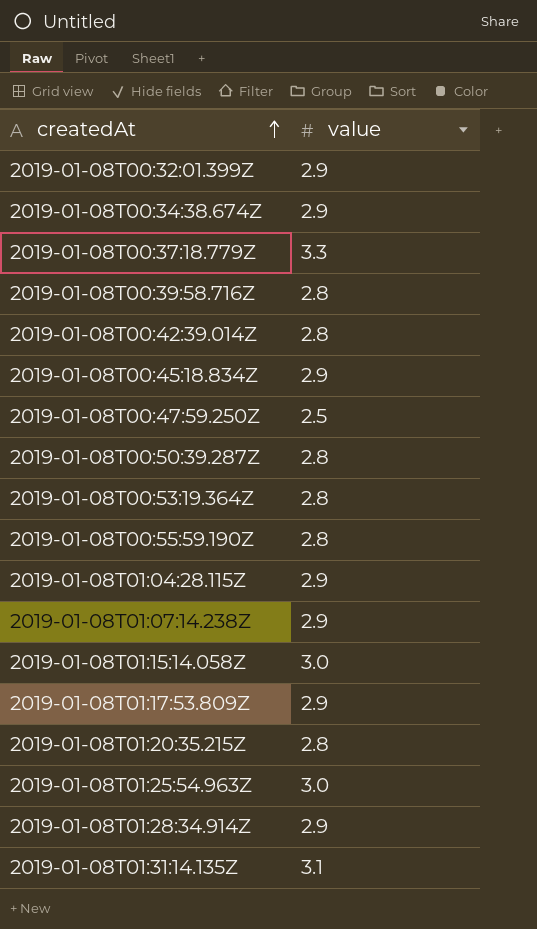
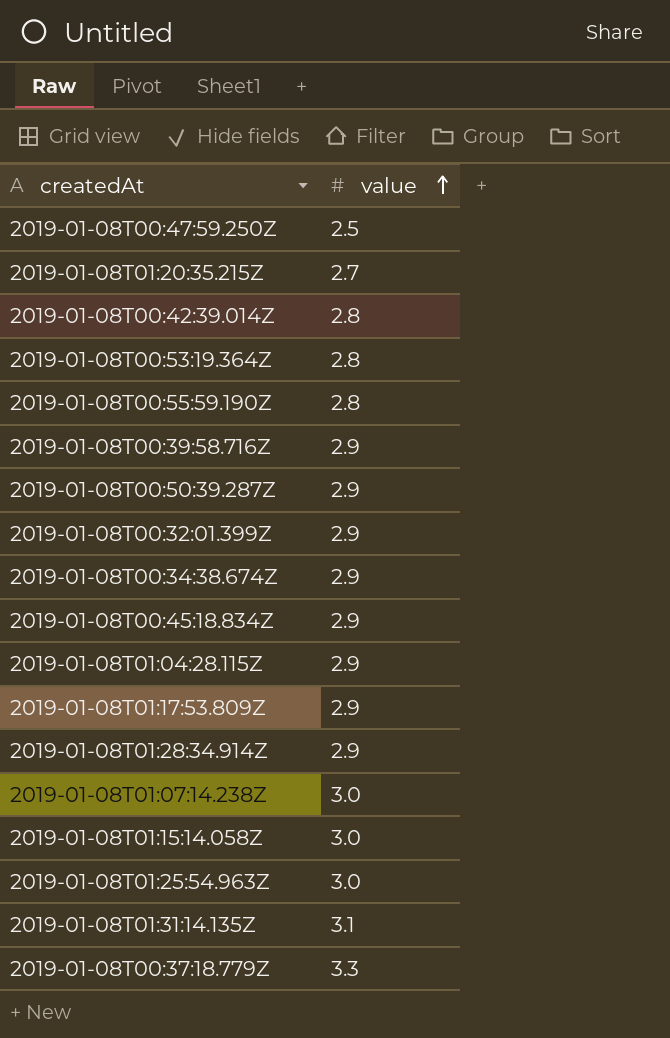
row order: createdAt ascending -> value ascending
2019-01-08T01:20:35.215Z | value: 2.8 -> 2.7
2019-01-08T00:39:58.716Z | value: 2.8 -> 2.9
2019-01-08T00:50:39.287Z | value: 2.8 -> 2.9
2019-01-08T01:07:14.238Z | value: 2.9 -> 3.0

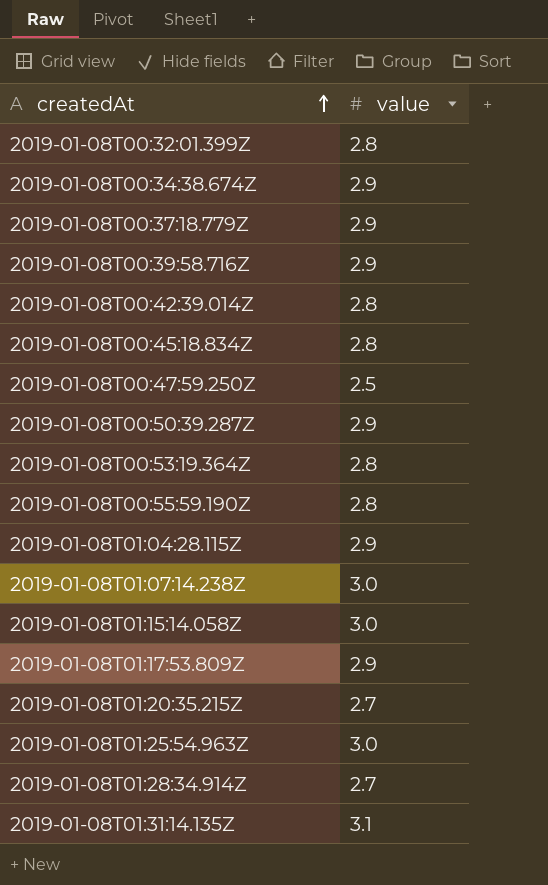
row order: value ascending -> createdAt ascending
2019-01-08T00:32:01.399Z | value: 2.9 -> 2.8
2019-01-08T00:37:18.779Z | value: 3.3 -> 2.9
2019-01-08T00:45:18.834Z | value: 2.9 -> 2.8
2019-01-08T01:28:34.914Z | value: 2.9 -> 2.7

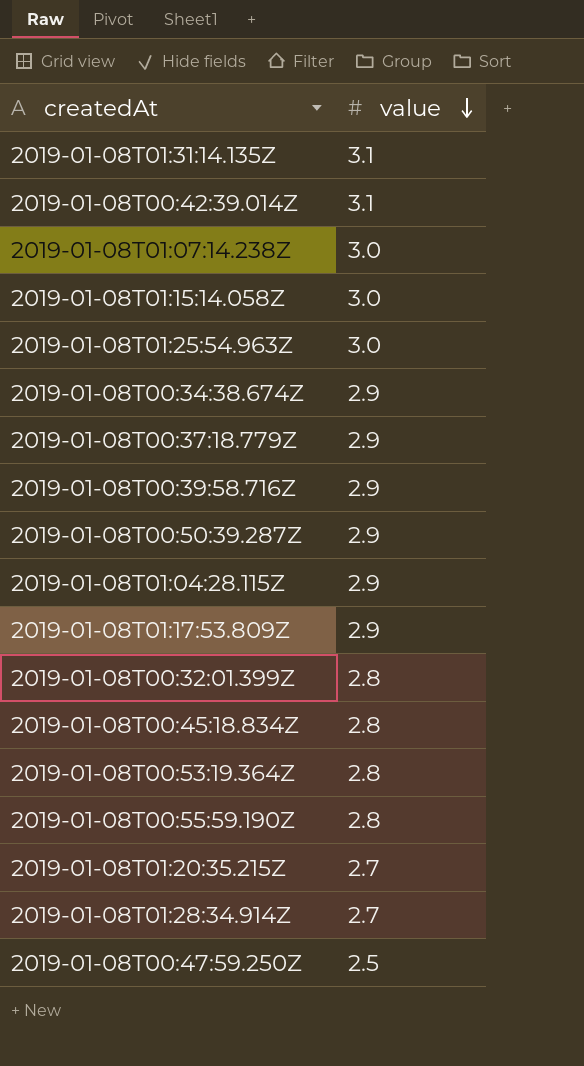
row order: createdAt ascending -> value descending
2019-01-08T00:42:39.014Z | value: 2.8 -> 3.1

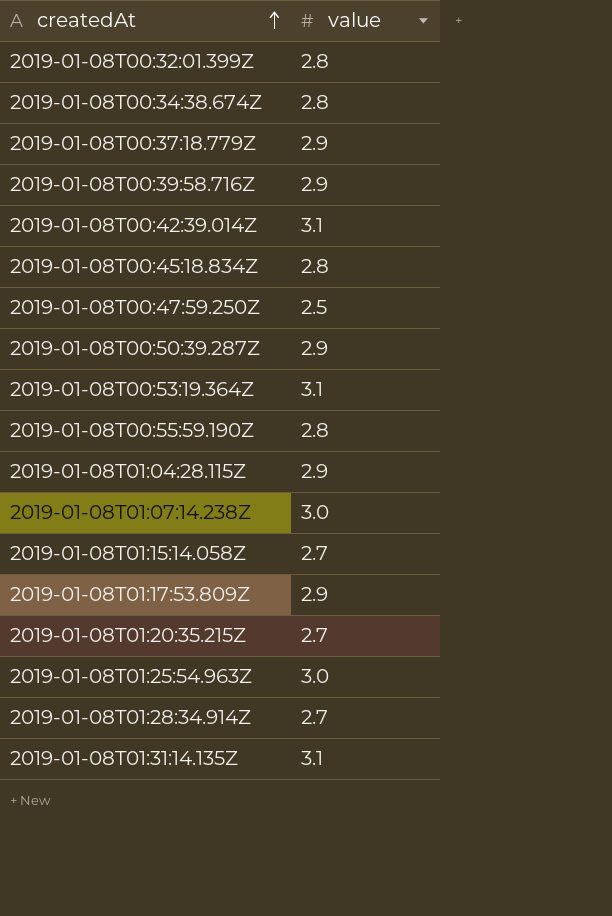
row order: value descending -> createdAt ascending
2019-01-08T00:34:38.674Z | value: 2.9 -> 2.8
2019-01-08T00:53:19.364Z | value: 2.8 -> 3.1
2019-01-08T01:15:14.058Z | value: 3.0 -> 2.7

